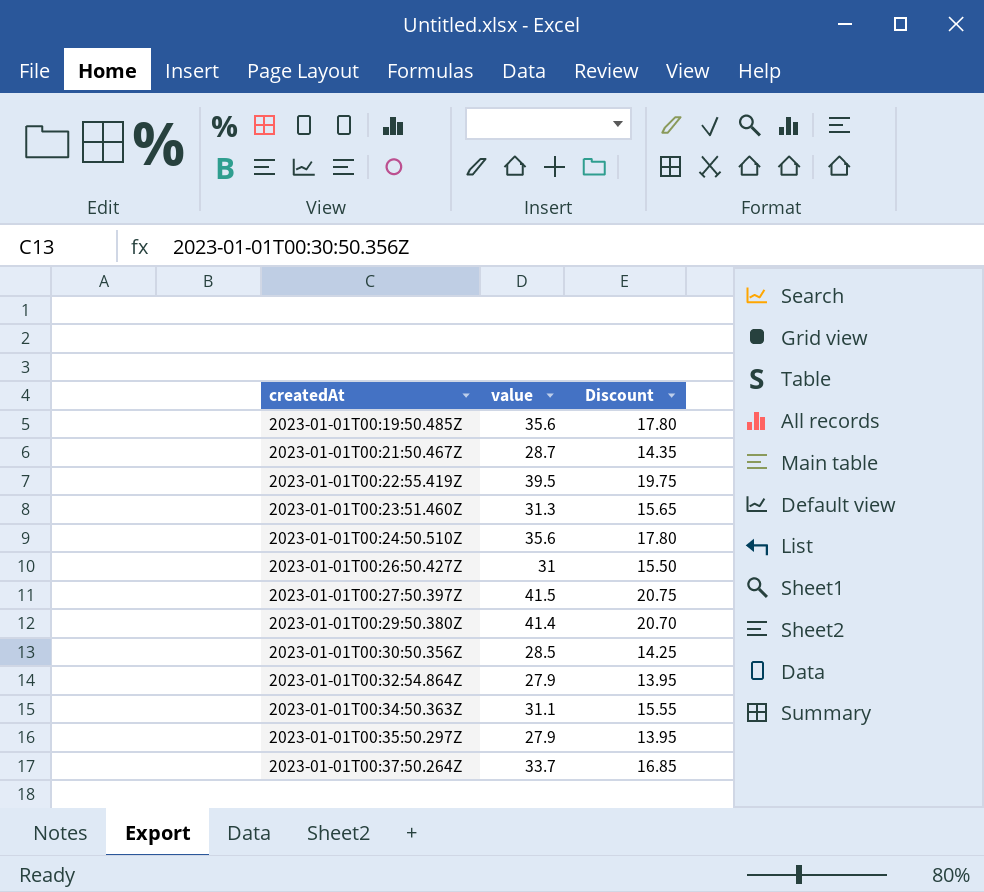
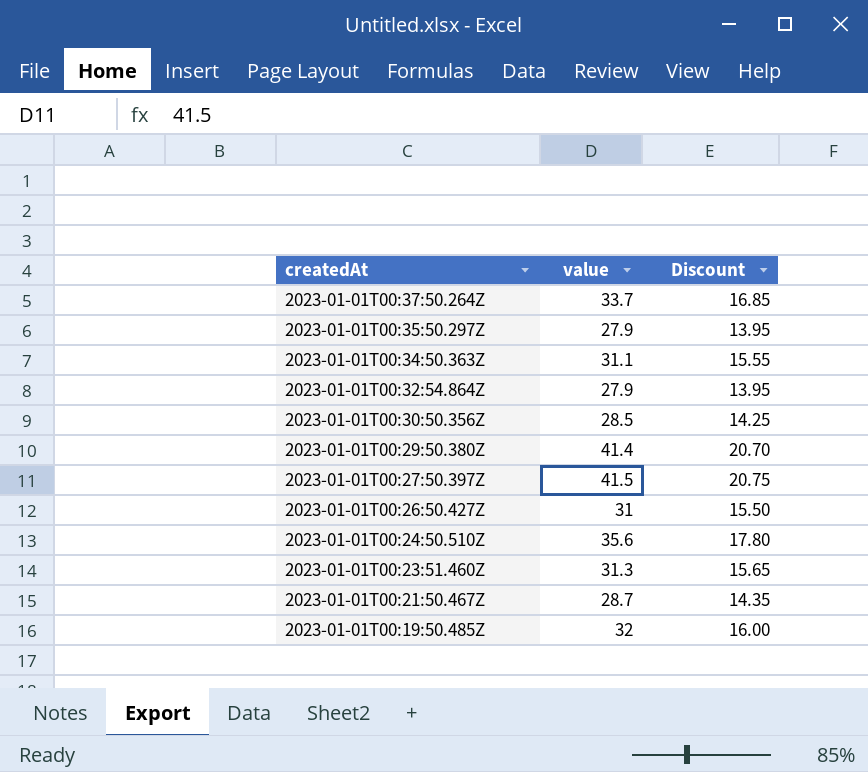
row order: createdAt ascending -> createdAt descending
row 2023-01-01T00:22:55.419Z: 39.5 | 19.75 -> none
2023-01-01T00:19:50.485Z | value: 35.6 -> 32
2023-01-01T00:19:50.485Z | Discount: 17.80 -> 16.00

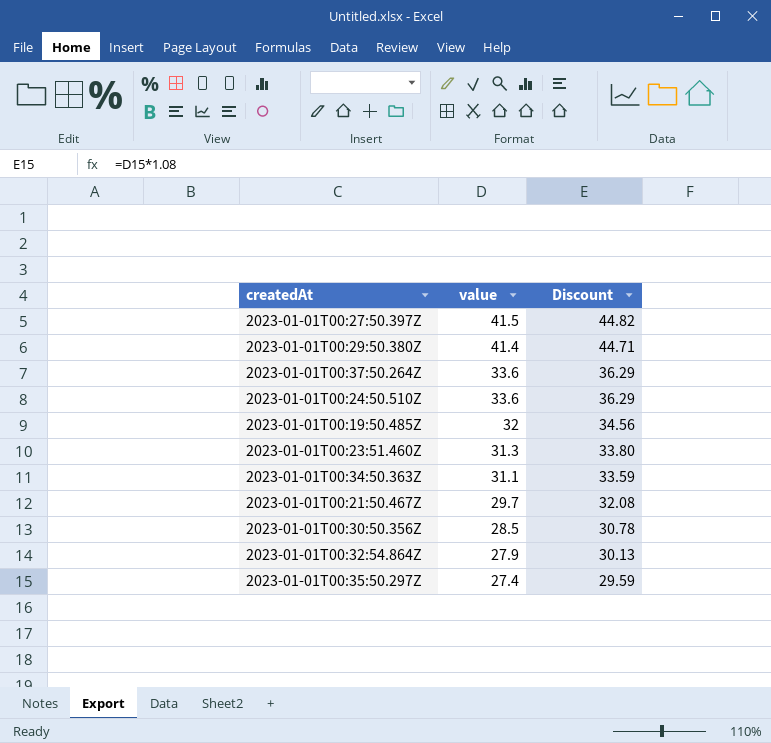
row order: createdAt descending -> value descending
column Discount | formula: [value] * 0.5 -> [value] * 1.08
row 2023-01-01T00:26:50.427Z: 31 | 15.50 -> none
2023-01-01T00:37:50.264Z | value: 33.7 -> 33.6
2023-01-01T00:24:50.510Z | value: 35.6 -> 33.6
2023-01-01T00:21:50.467Z | value: 28.7 -> 29.7
2023-01-01T00:35:50.297Z | value: 27.9 -> 27.4

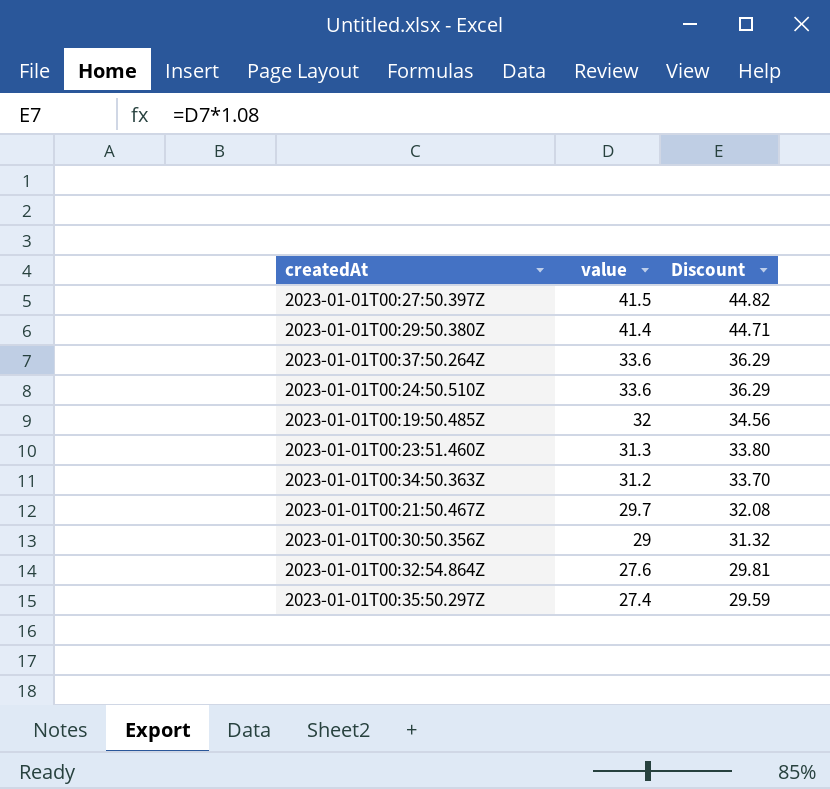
2023-01-01T00:34:50.363Z | value: 31.1 -> 31.2
2023-01-01T00:34:50.363Z | Discount: 33.59 -> 33.70
2023-01-01T00:30:50.356Z | value: 28.5 -> 29
2023-01-01T00:30:50.356Z | Discount: 30.78 -> 31.32
2023-01-01T00:32:54.864Z | value: 27.9 -> 27.6
2023-01-01T00:32:54.864Z | Discount: 30.13 -> 29.81

